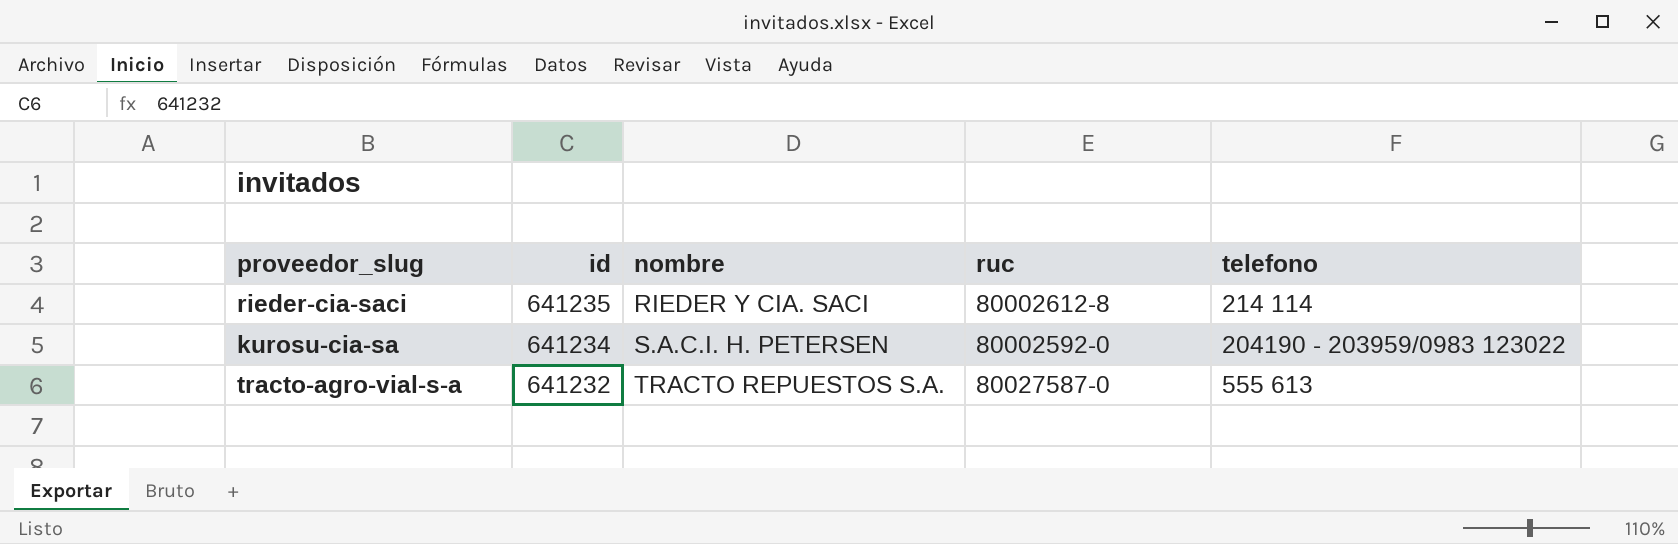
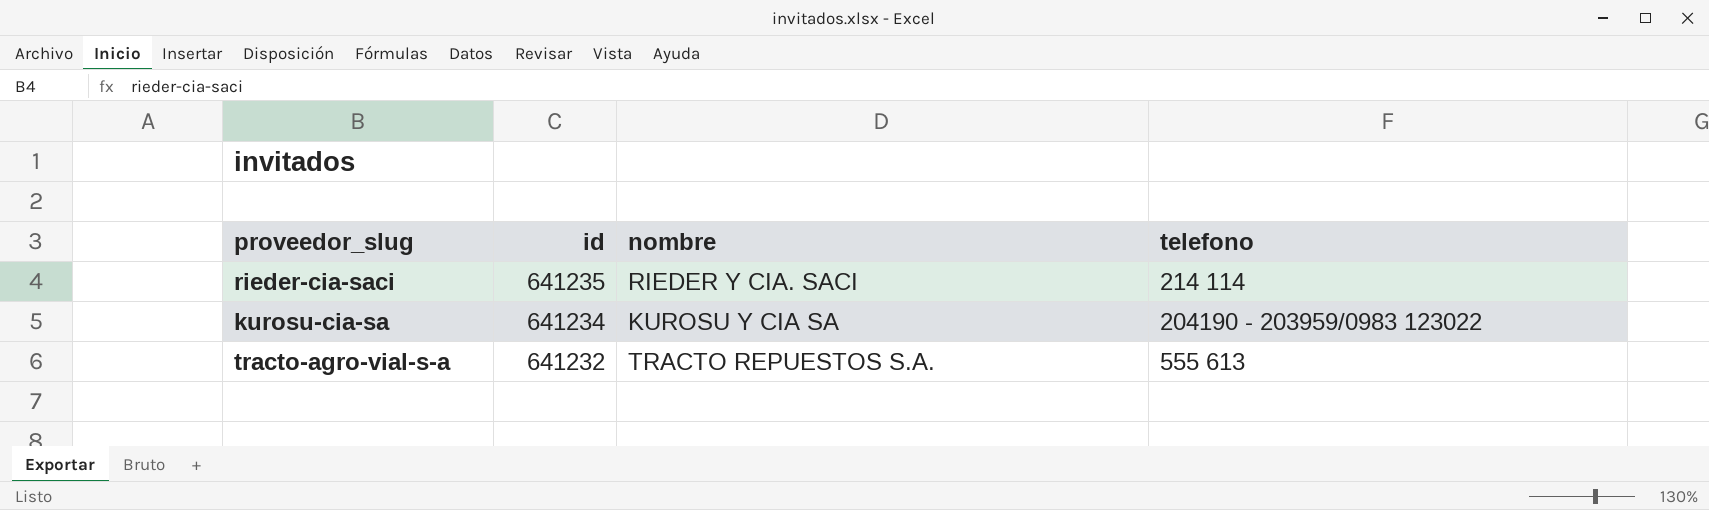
column ruc | position: 4 -> none
kurosu-cia-sa | nombre: S.A.C.I. H. PETERSEN -> KUROSU Y CIA SA

